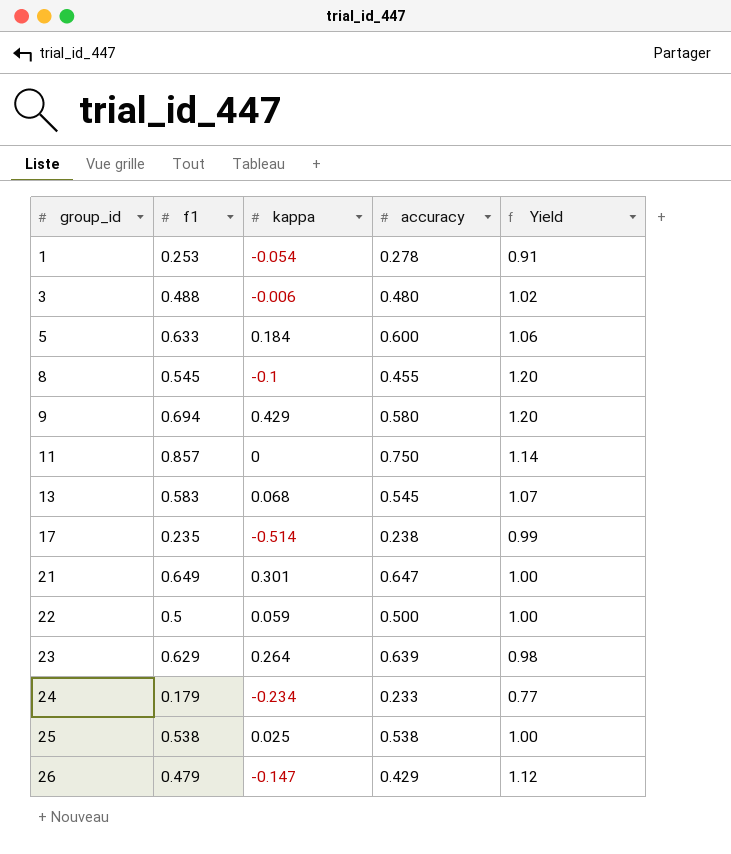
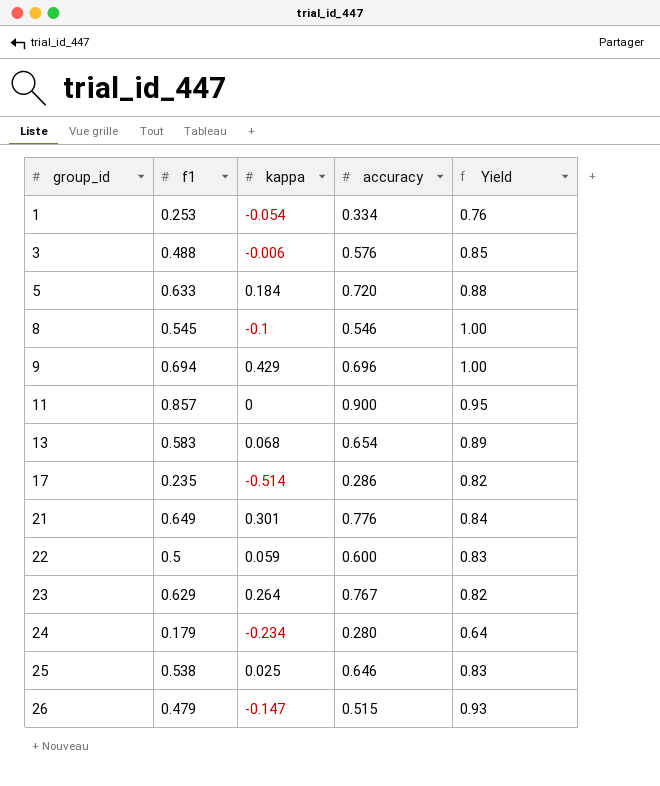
1 | accuracy: 0.278 -> 0.334
1 | Yield: 0.91 -> 0.76
3 | accuracy: 0.480 -> 0.576
3 | Yield: 1.02 -> 0.85
5 | accuracy: 0.600 -> 0.720
5 | Yield: 1.06 -> 0.88
8 | accuracy: 0.455 -> 0.546
8 | Yield: 1.20 -> 1.00
9 | accuracy: 0.580 -> 0.696
9 | Yield: 1.20 -> 1.00
11 | accuracy: 0.750 -> 0.900
11 | Yield: 1.14 -> 0.95
13 | accuracy: 0.545 -> 0.654
13 | Yield: 1.07 -> 0.89
17 | accuracy: 0.238 -> 0.286
17 | Yield: 0.99 -> 0.82
21 | accuracy: 0.647 -> 0.776
21 | Yield: 1.00 -> 0.84
22 | accuracy: 0.500 -> 0.600
22 | Yield: 1.00 -> 0.83
23 | accuracy: 0.639 -> 0.767
23 | Yield: 0.98 -> 0.82
24 | accuracy: 0.233 -> 0.280
24 | Yield: 0.77 -> 0.64
25 | accuracy: 0.538 -> 0.646
25 | Yield: 1.00 -> 0.83
26 | accuracy: 0.429 -> 0.515
26 | Yield: 1.12 -> 0.93

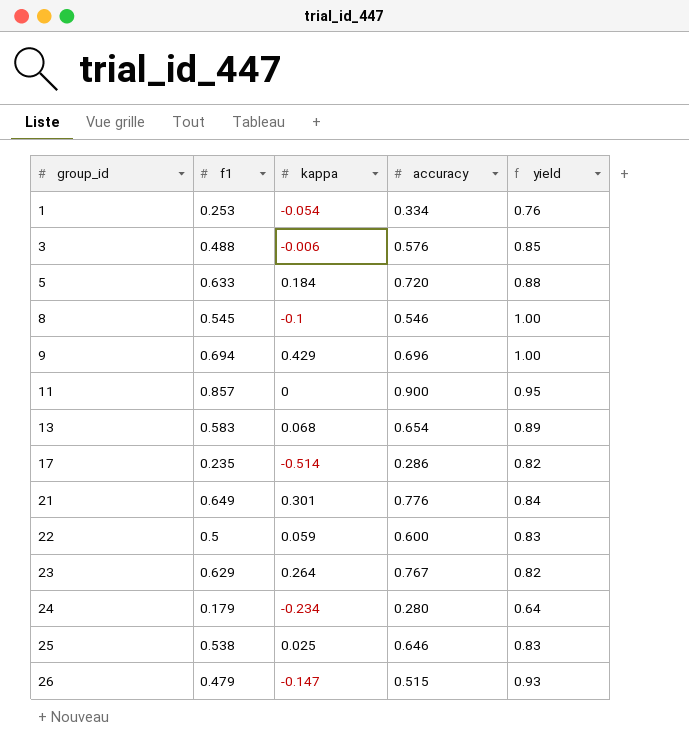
column name: Yield -> yield

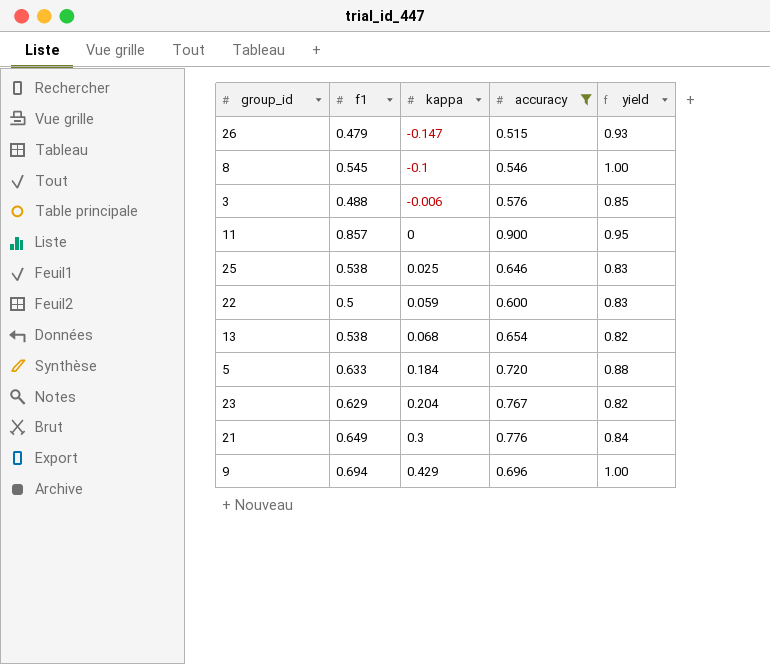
filter: none -> accuracy >= 0.515
row order: group_id ascending -> kappa ascending
13 | f1: 0.583 -> 0.538
13 | yield: 0.89 -> 0.82
23 | kappa: 0.264 -> 0.204
21 | kappa: 0.301 -> 0.3

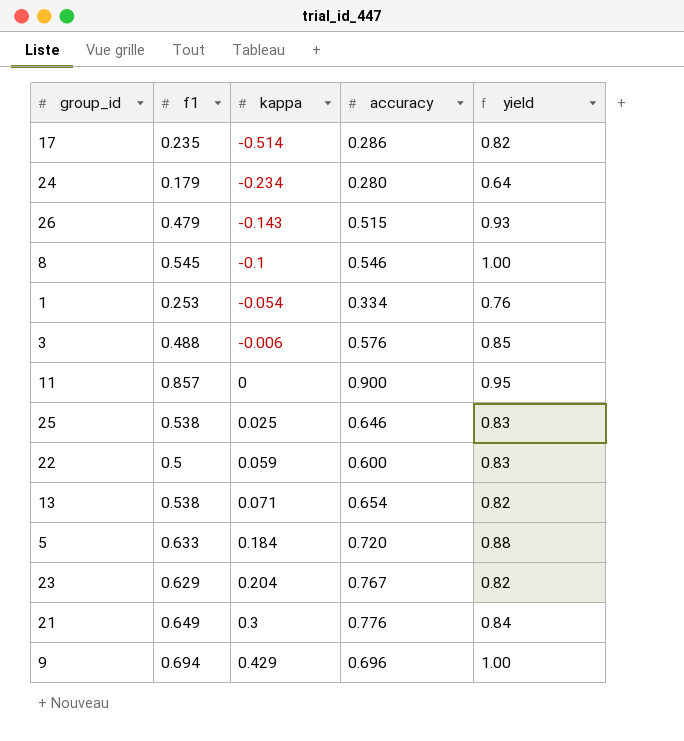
filter: accuracy >= 0.515 -> none
26 | kappa: -0.147 -> -0.143
13 | kappa: 0.068 -> 0.071

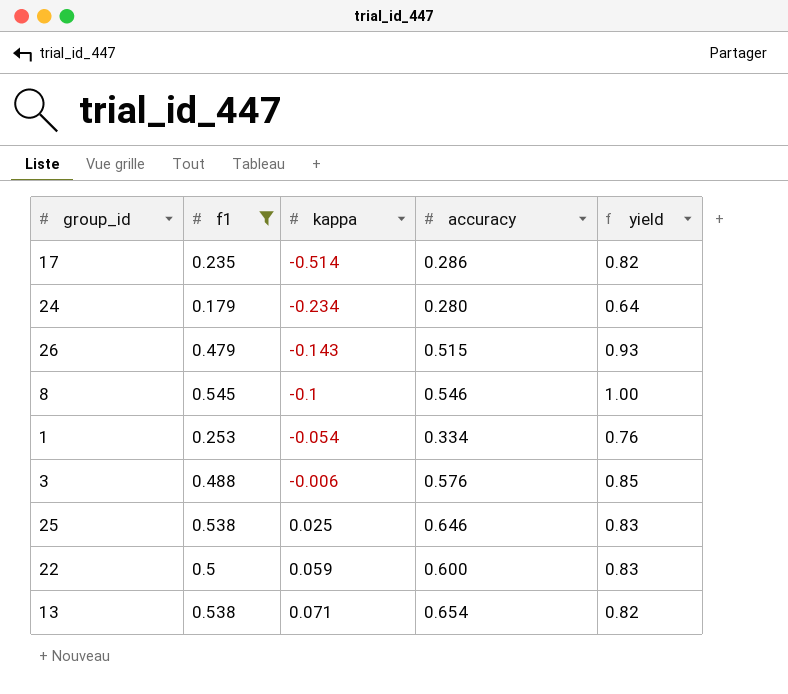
filter: none -> f1 <= 0.545

